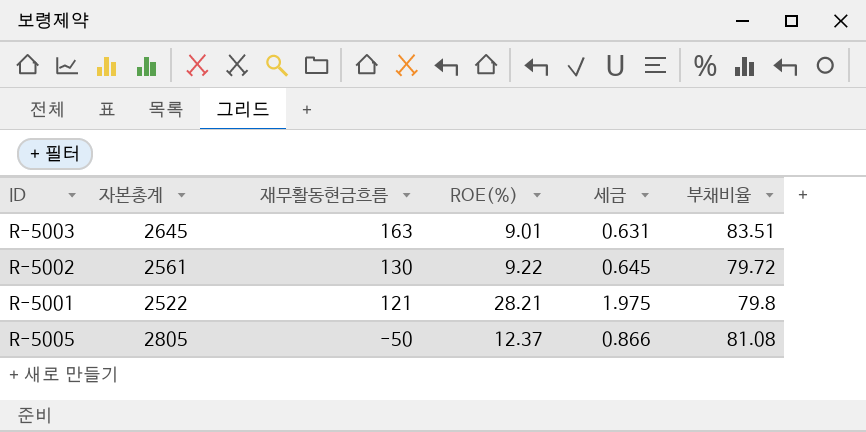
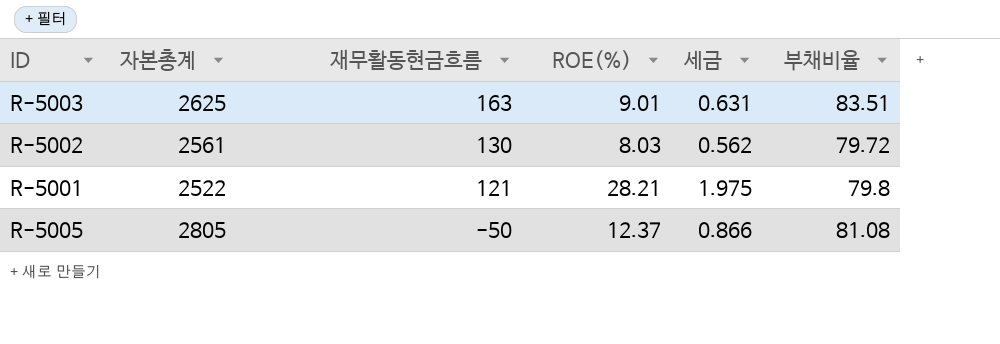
R-5003 | 자본총계: 2645 -> 2625
R-5002 | ROE(%): 9.22 -> 8.03
R-5002 | 세금: 0.645 -> 0.562

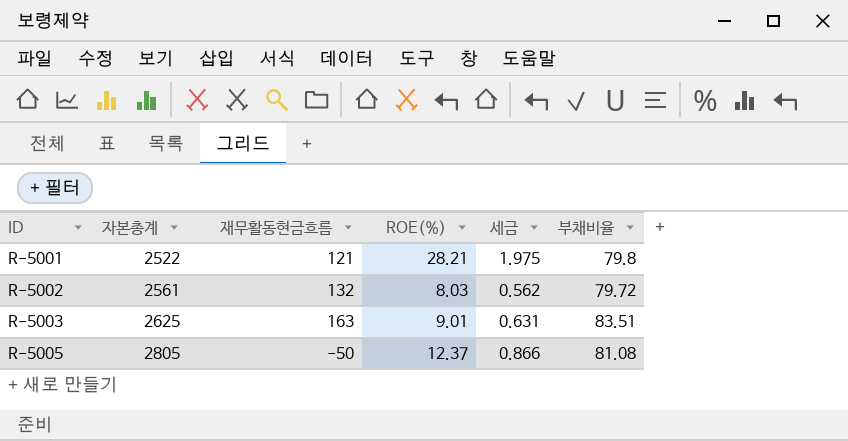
row order: 재무활동현금흐름 descending -> ID ascending
R-5002 | 재무활동현금흐름: 130 -> 132

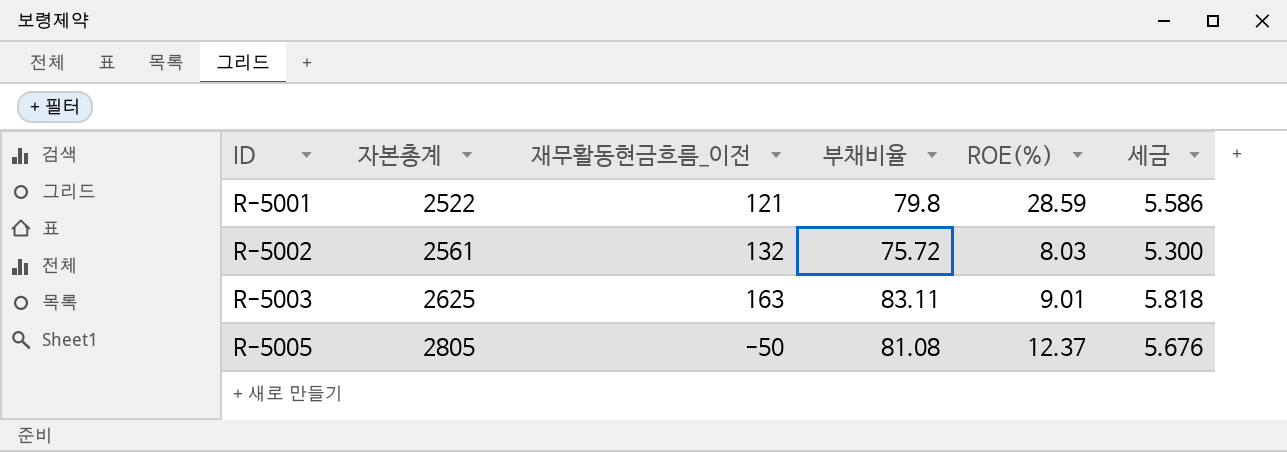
column name: 재무활동현금흐름 -> 재무활동현금흐름_이전
column 부채비율 | position: 6 -> 4
column 세금 | formula: [ROE(%)] * 0.07 -> [부채비율] * 0.07
R-5001 | ROE(%): 28.21 -> 28.59
R-5002 | 부채비율: 79.72 -> 75.72
R-5003 | 부채비율: 83.51 -> 83.11

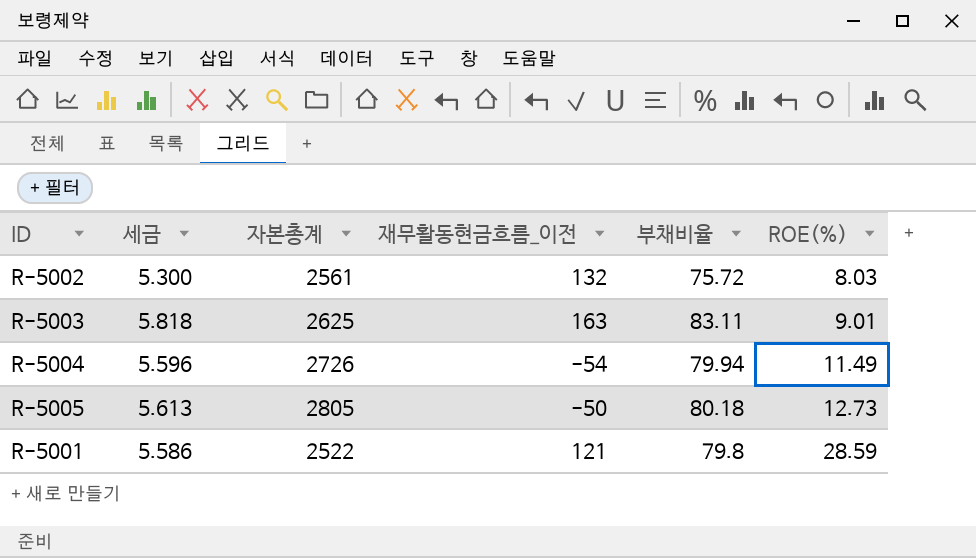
row order: ID ascending -> ROE(%) ascending
column 세금 | position: 6 -> 2
row R-5004: none -> 5.596 | 2726 | -54 | 79.94 | 11.49
R-5005 | 세금: 5.676 -> 5.613
R-5005 | 부채비율: 81.08 -> 80.18
R-5005 | ROE(%): 12.37 -> 12.73

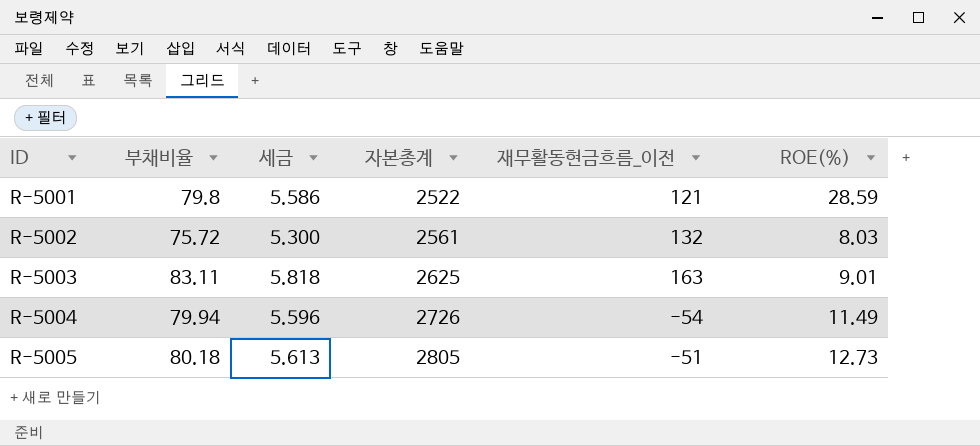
row order: ROE(%) ascending -> ID ascending
column 부채비율 | position: 5 -> 2
R-5005 | 재무활동현금흐름_이전: -50 -> -51

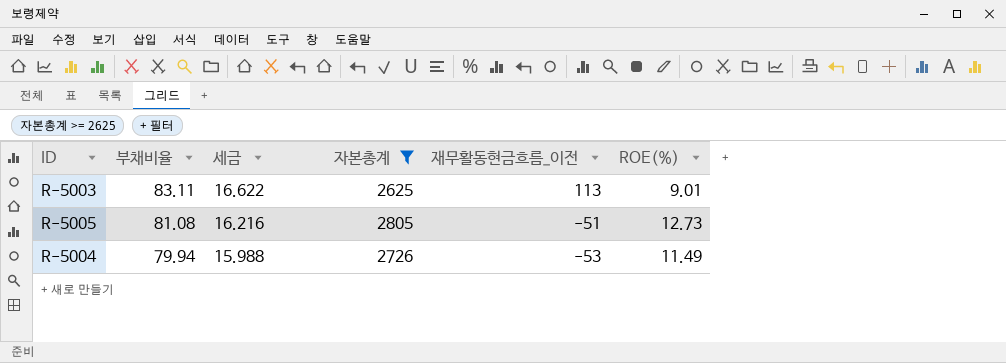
filter: none -> 자본총계 >= 2625
row order: ID ascending -> 부채비율 descending
column 세금 | formula: [부채비율] * 0.07 -> [부채비율] * 0.2
R-5003 | 재무활동현금흐름_이전: 163 -> 113
R-5005 | 부채비율: 80.18 -> 81.08
R-5004 | 재무활동현금흐름_이전: -54 -> -53

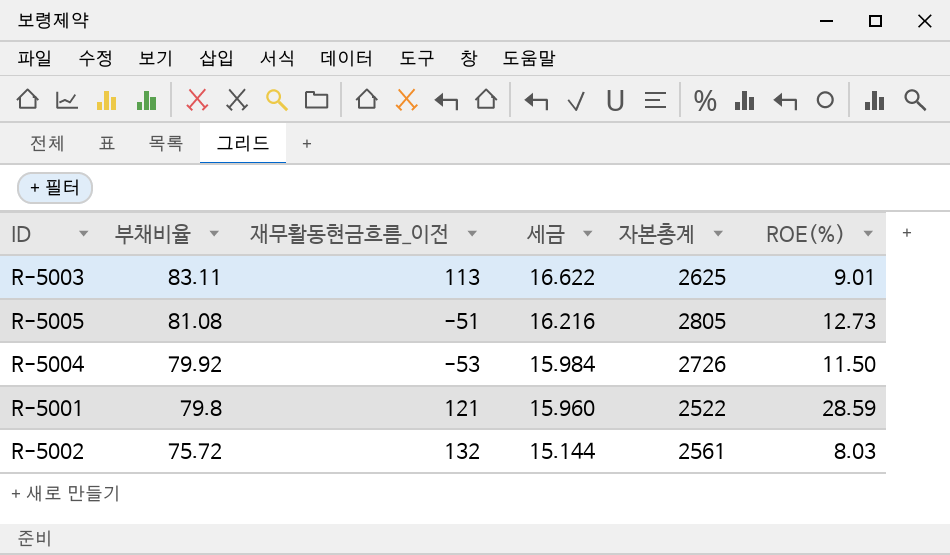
filter: 자본총계 >= 2625 -> none
column 재무활동현금흐름_이전 | position: 5 -> 3
R-5004 | 부채비율: 79.94 -> 79.92
R-5004 | 세금: 15.988 -> 15.984
R-5004 | ROE(%): 11.49 -> 11.50

